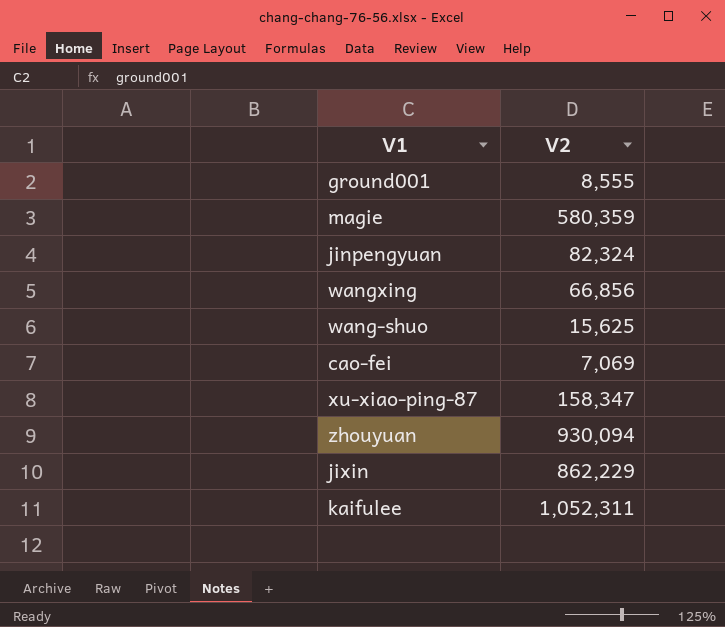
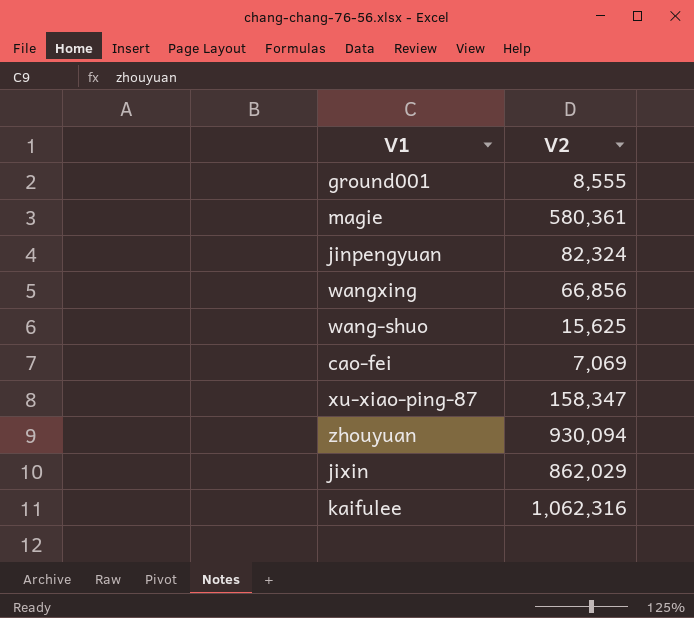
magie | V2: 580,359 -> 580,361
jixin | V2: 862,229 -> 862,029
kaifulee | V2: 1,052,311 -> 1,062,316

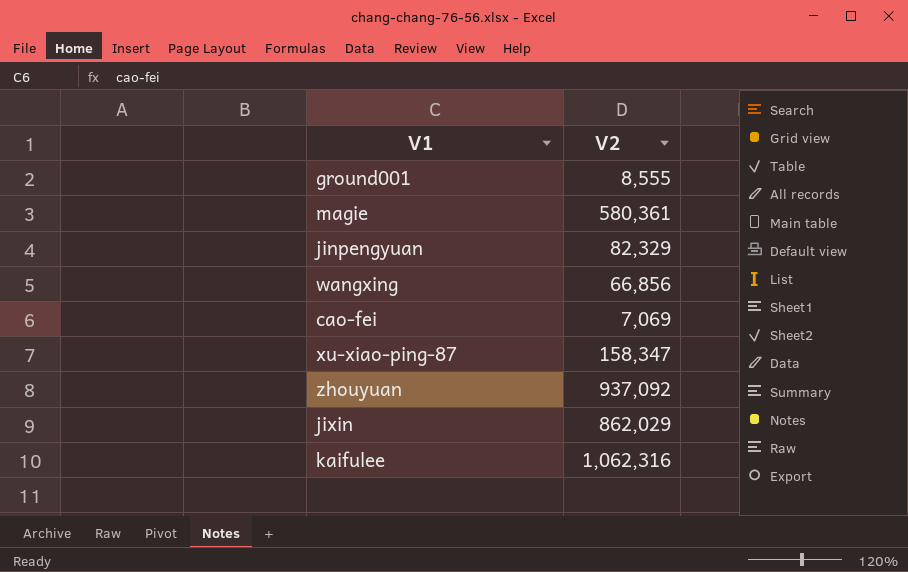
row wang-shuo: 15,625 -> none
jinpengyuan | V2: 82,324 -> 82,329
zhouyuan | V2: 930,094 -> 937,092

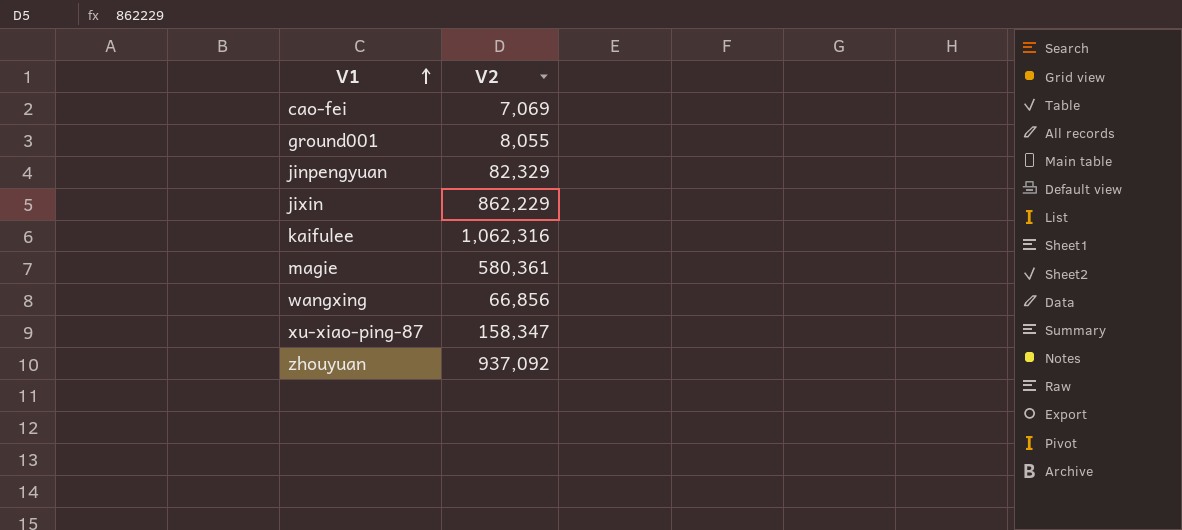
row order: none -> V1 ascending
ground001 | V2: 8,555 -> 8,055
jixin | V2: 862,029 -> 862,229

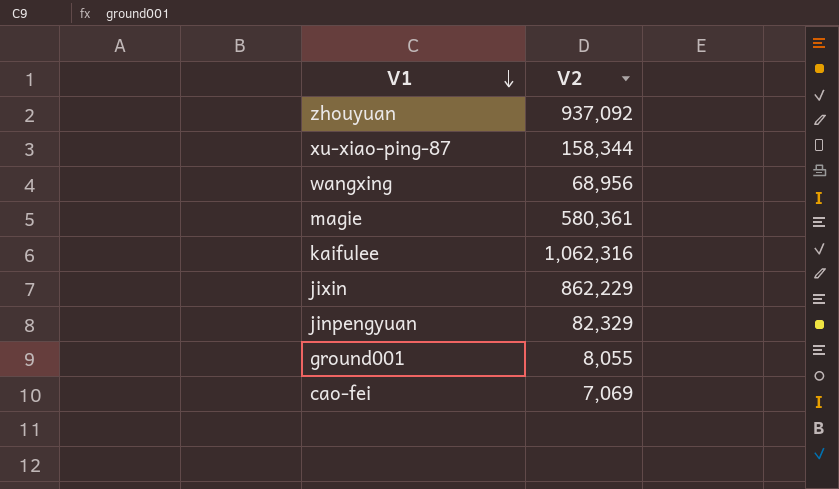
row order: V1 ascending -> V1 descending
xu-xiao-ping-87 | V2: 158,347 -> 158,344
wangxing | V2: 66,856 -> 68,956

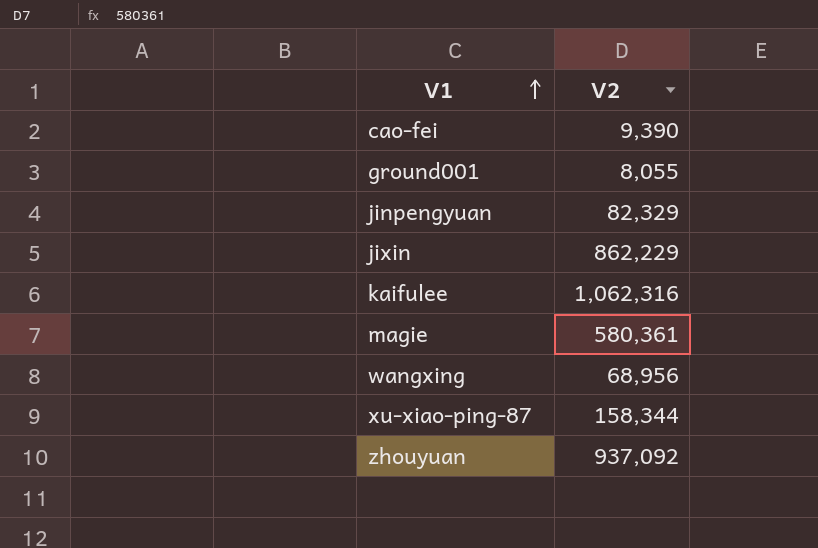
row order: V1 descending -> V1 ascending
cao-fei | V2: 7,069 -> 9,390

